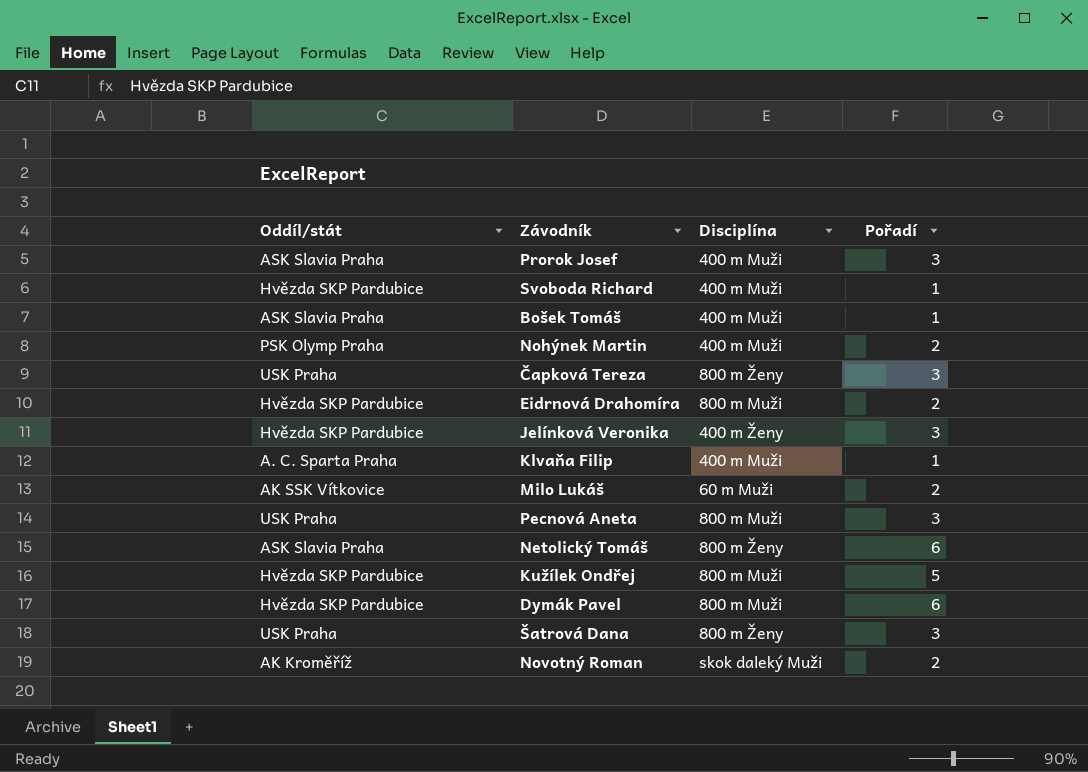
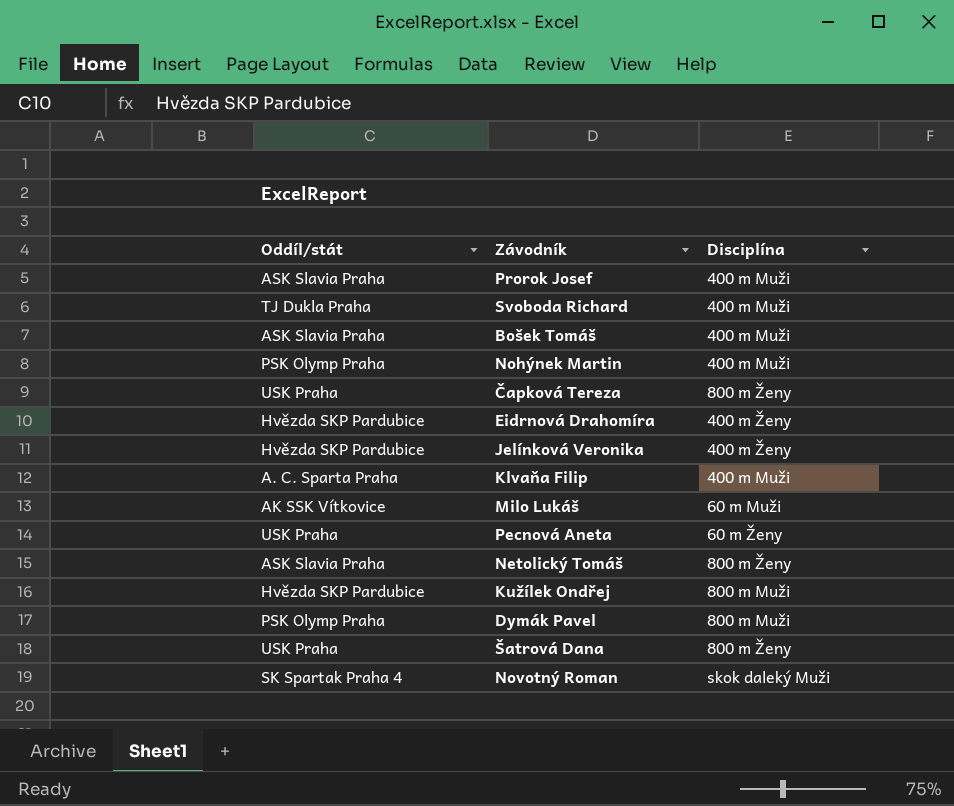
column Pořadí | position: 4 -> none
Svoboda Richard | Oddíl/stát: Hvězda SKP Pardubice -> TJ Dukla Praha
Eidrnová Drahomíra | Disciplína: 800 m Muži -> 400 m Ženy
Pecnová Aneta | Disciplína: 800 m Muži -> 60 m Ženy
Dymák Pavel | Oddíl/stát: Hvězda SKP Pardubice -> PSK Olymp Praha
Novotný Roman | Oddíl/stát: AK Kroměříž -> SK Spartak Praha 4

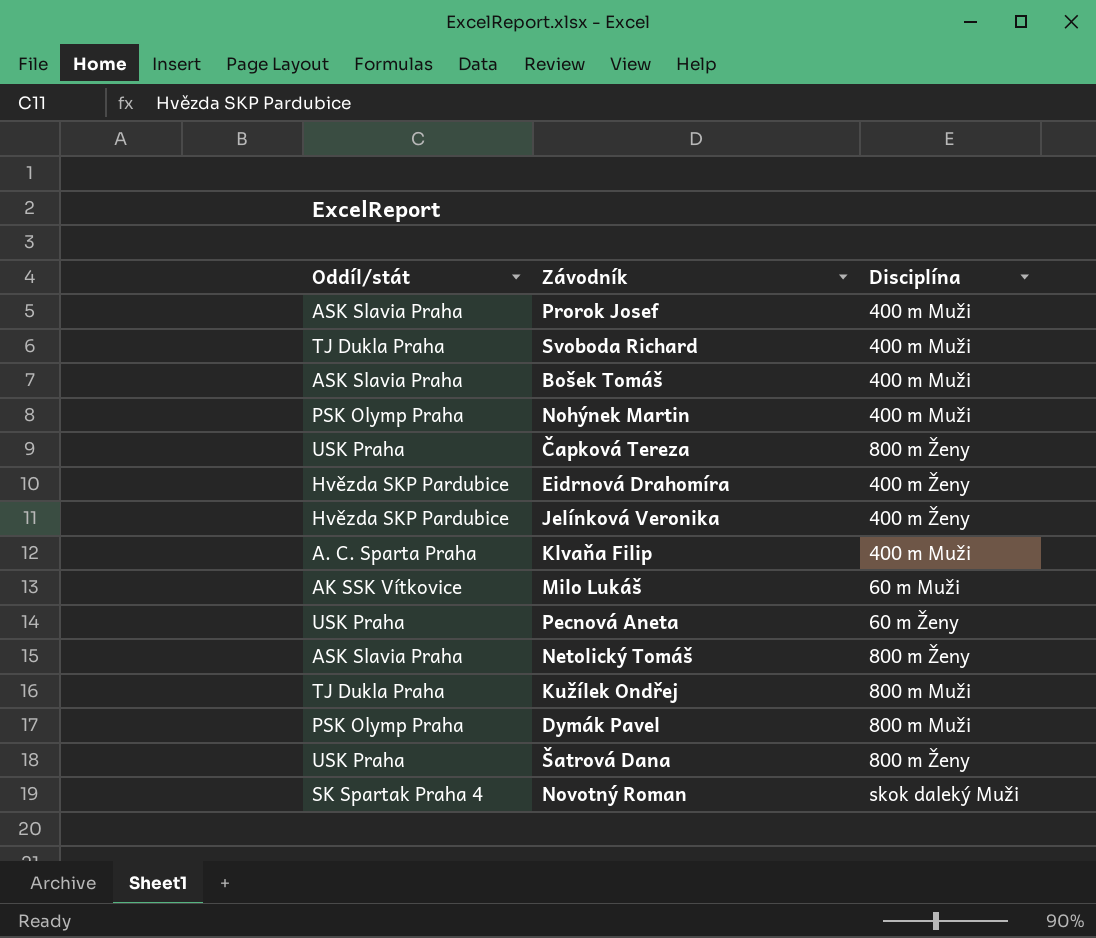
Kužílek Ondřej | Oddíl/stát: Hvězda SKP Pardubice -> TJ Dukla Praha

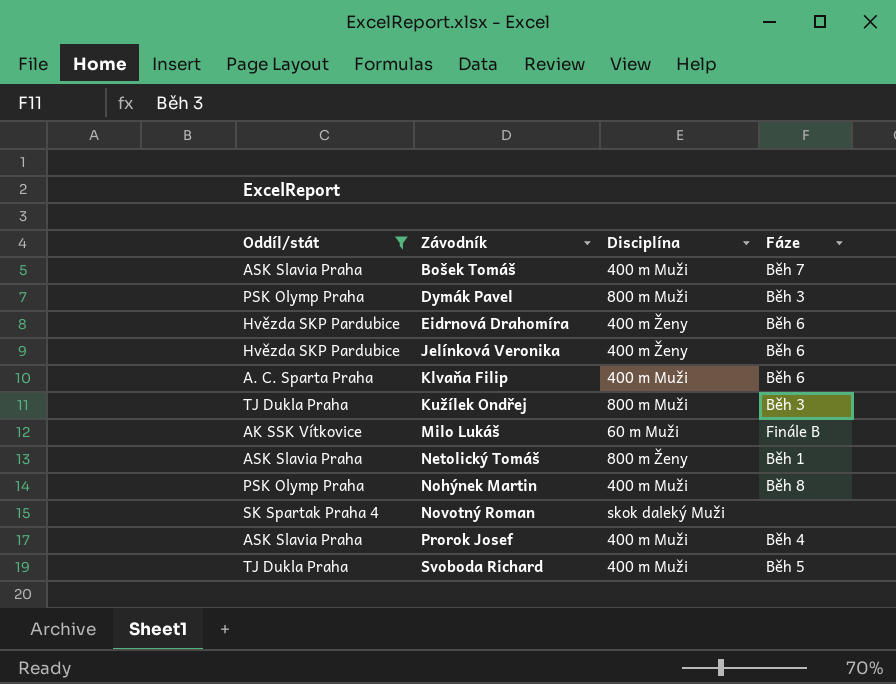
filter: none -> Oddíl/stát != USK Praha
row order: none -> Závodník ascending
column Fáze | position: none -> 4

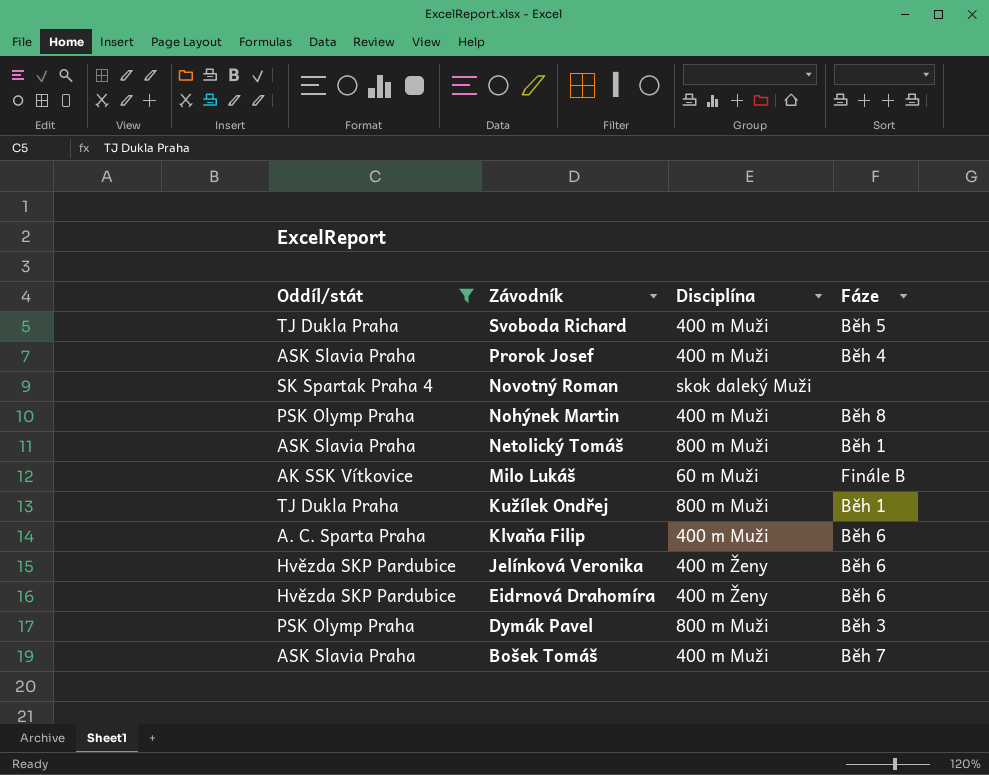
row order: Závodník ascending -> Závodník descending
Netolický Tomáš | Disciplína: 800 m Ženy -> 800 m Muži
Kužílek Ondřej | Fáze: Běh 3 -> Běh 1

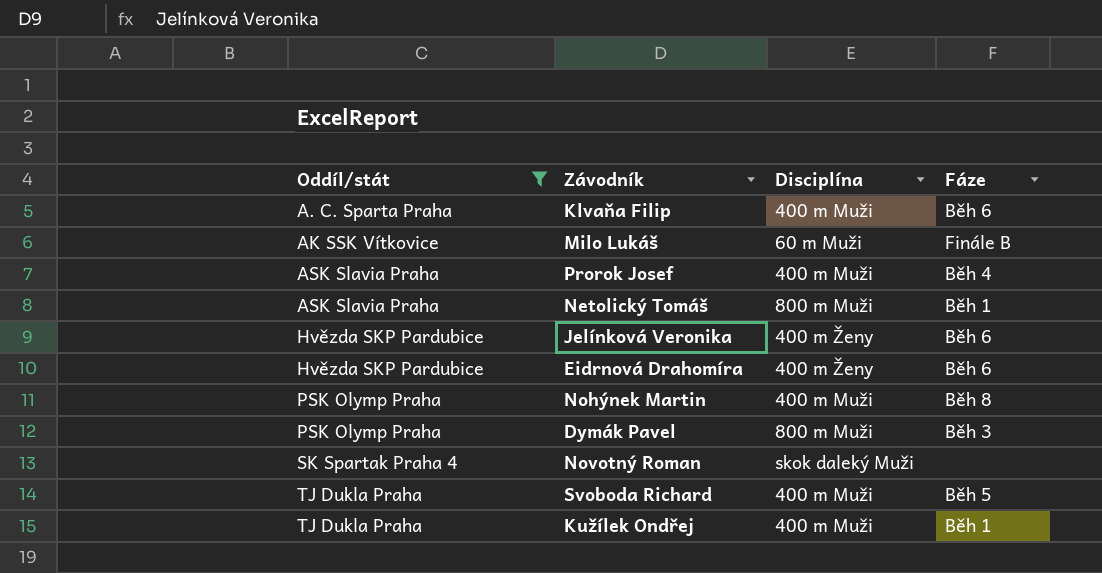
row order: Závodník descending -> Oddíl/stát ascending
row Bošek Tomáš: ASK Slavia Praha | 400 m Muži | Běh 7 -> none
Kužílek Ondřej | Disciplína: 800 m Muži -> 400 m Muži

